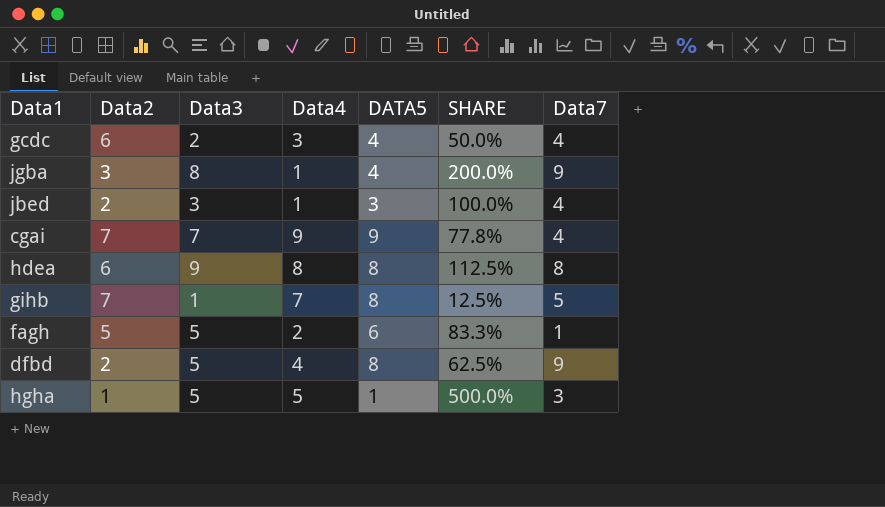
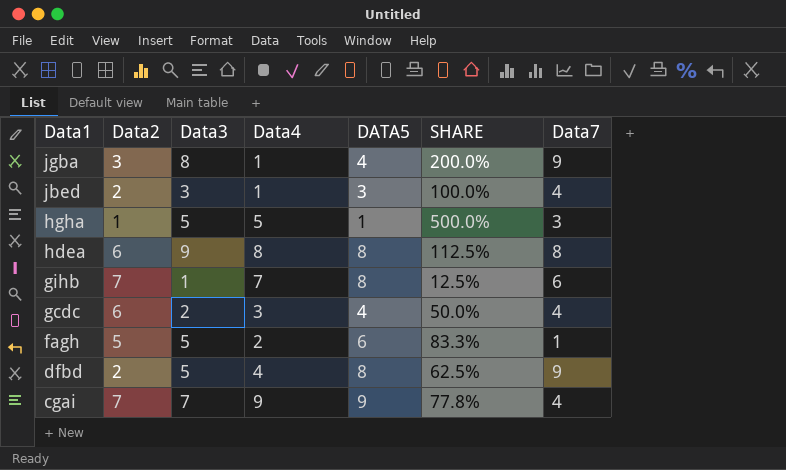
row order: none -> Data1 descending
gihb | Data7: 5 -> 6

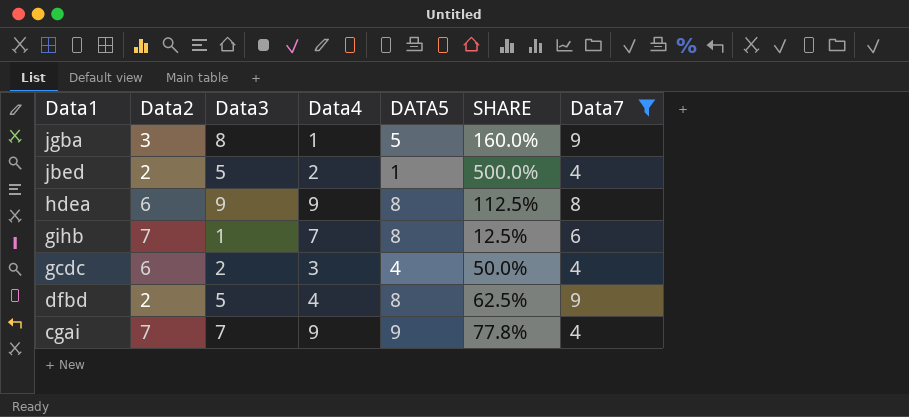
filter: none -> Data7 >= 4
jgba | DATA5: 4 -> 5
jgba | SHARE: 200.0% -> 160.0%
jbed | Data3: 3 -> 5
jbed | Data4: 1 -> 2
jbed | DATA5: 3 -> 1
jbed | SHARE: 100.0% -> 500.0%
hdea | Data4: 8 -> 9

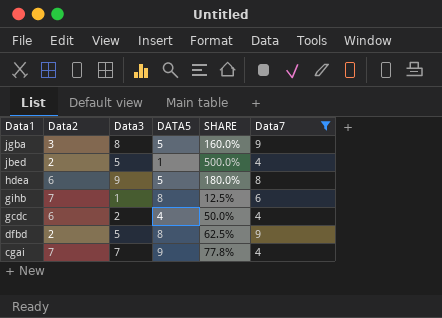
column Data4 | position: 4 -> none
hdea | DATA5: 8 -> 5
hdea | SHARE: 112.5% -> 180.0%

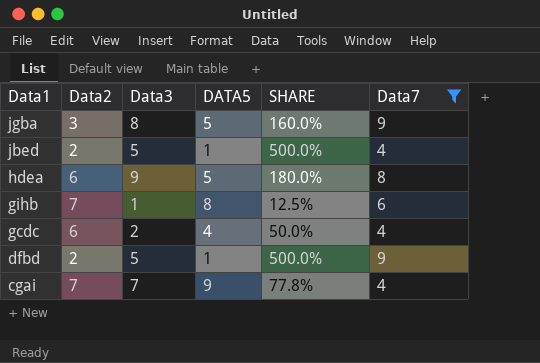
dfbd | DATA5: 8 -> 1
dfbd | SHARE: 62.5% -> 500.0%

